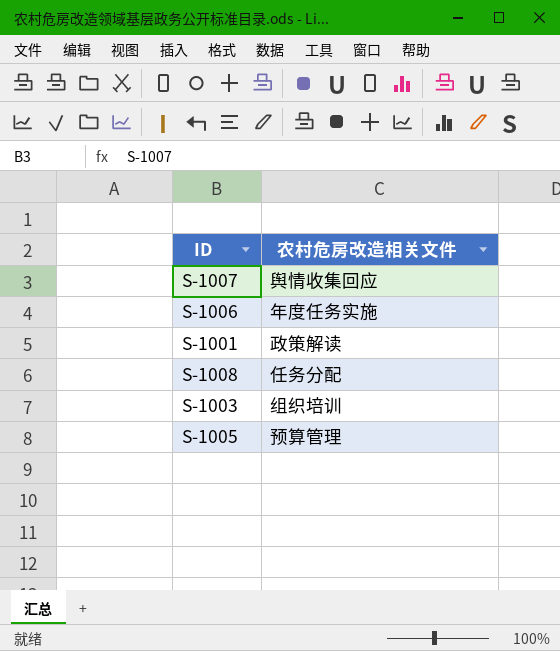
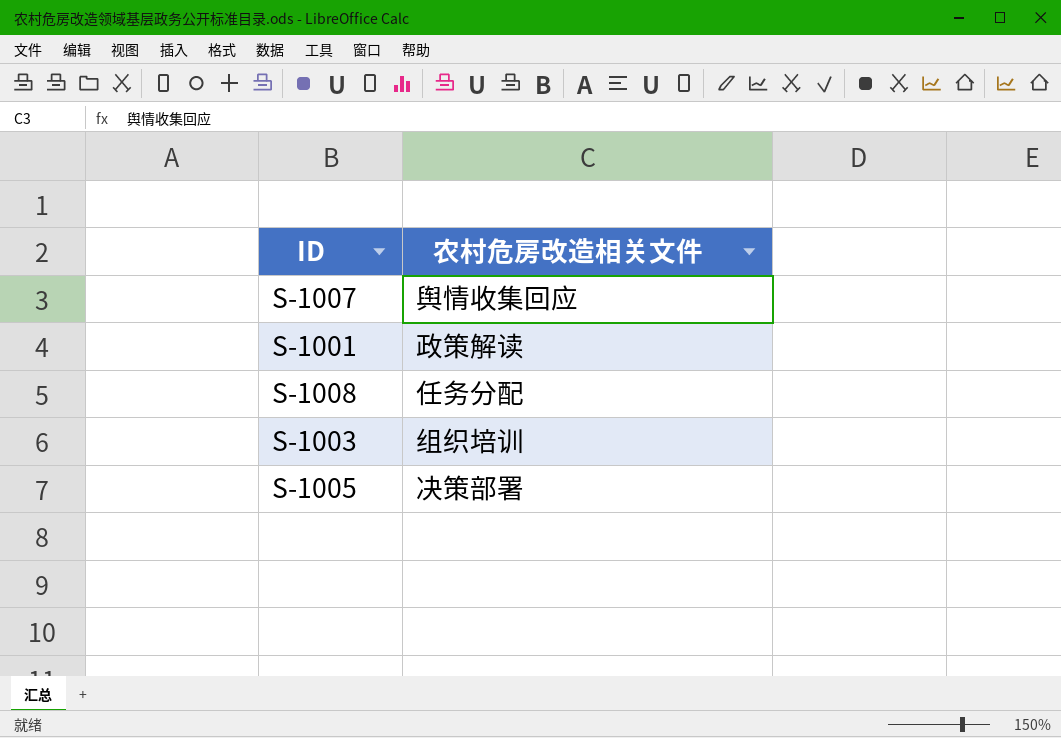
row S-1006: 年度任务实施 -> none
S-1005 | 农村危房改造相关文件: 预算管理 -> 决策部署

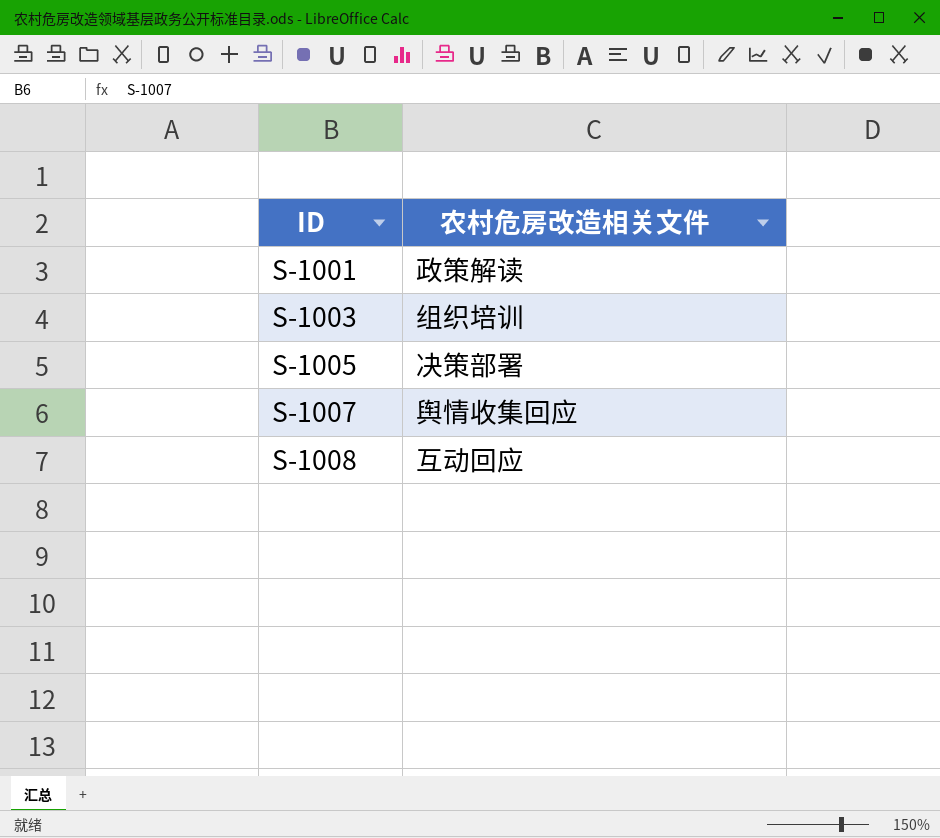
row order: none -> ID ascending
S-1008 | 农村危房改造相关文件: 任务分配 -> 互动回应

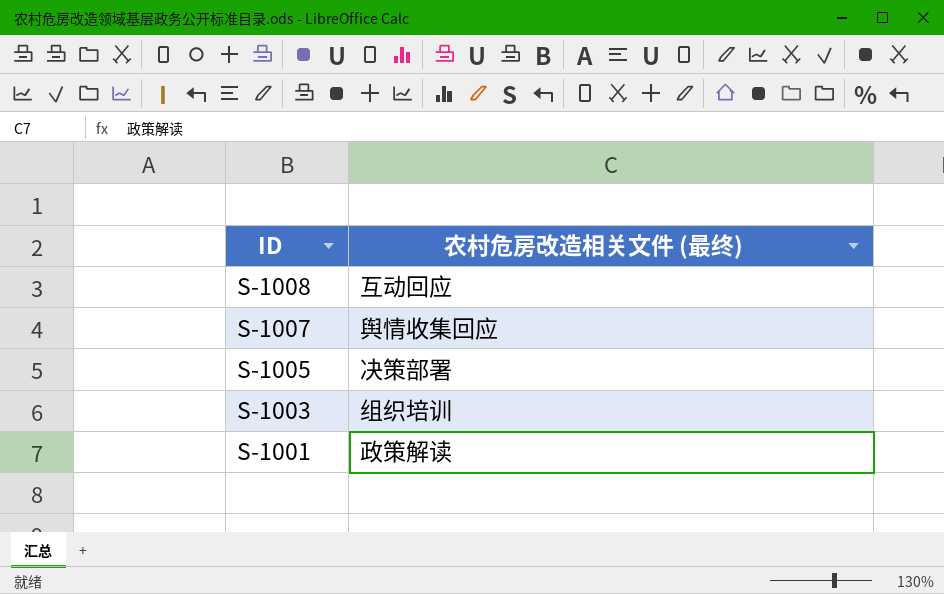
row order: ID ascending -> ID descending
column name: 农村危房改造相关文件 -> 农村危房改造相关文件 (最终)

